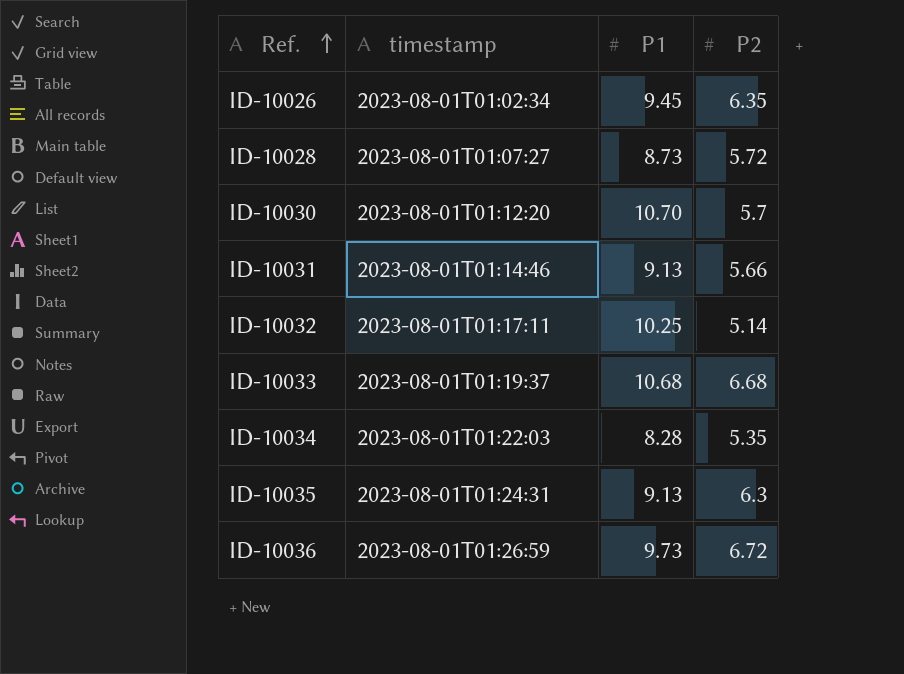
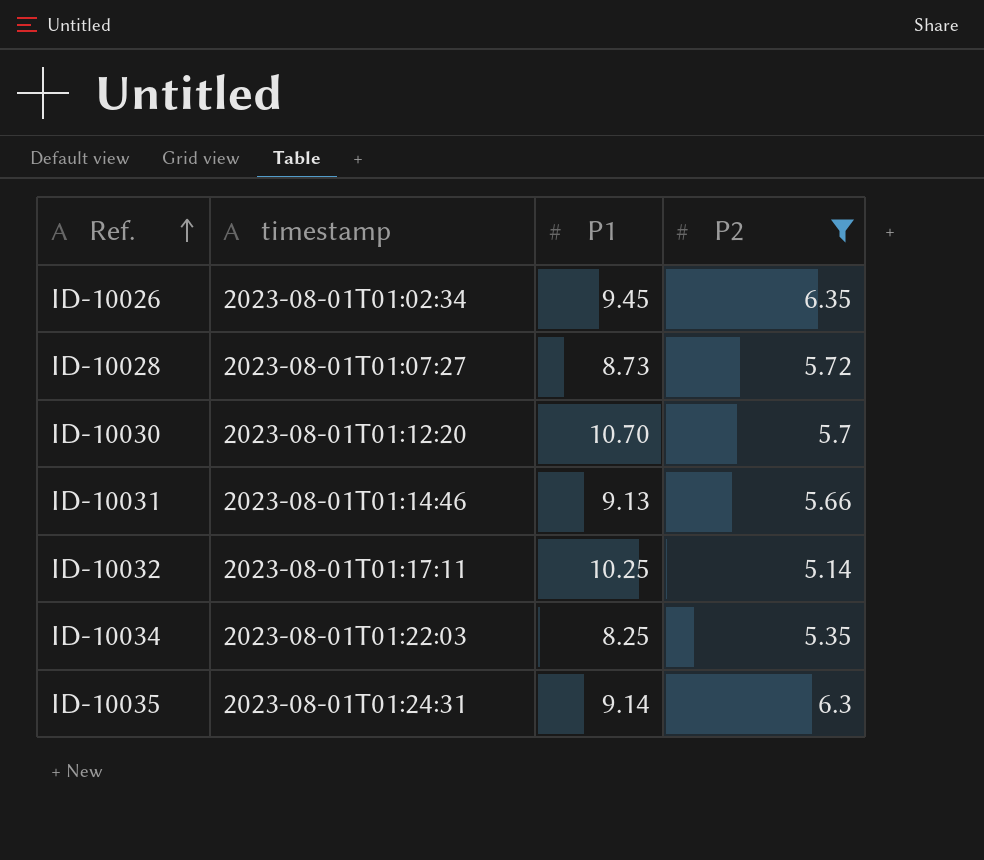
filter: none -> P2 <= 6.35
ID-10034 | P1: 8.28 -> 8.25
ID-10035 | P1: 9.13 -> 9.14

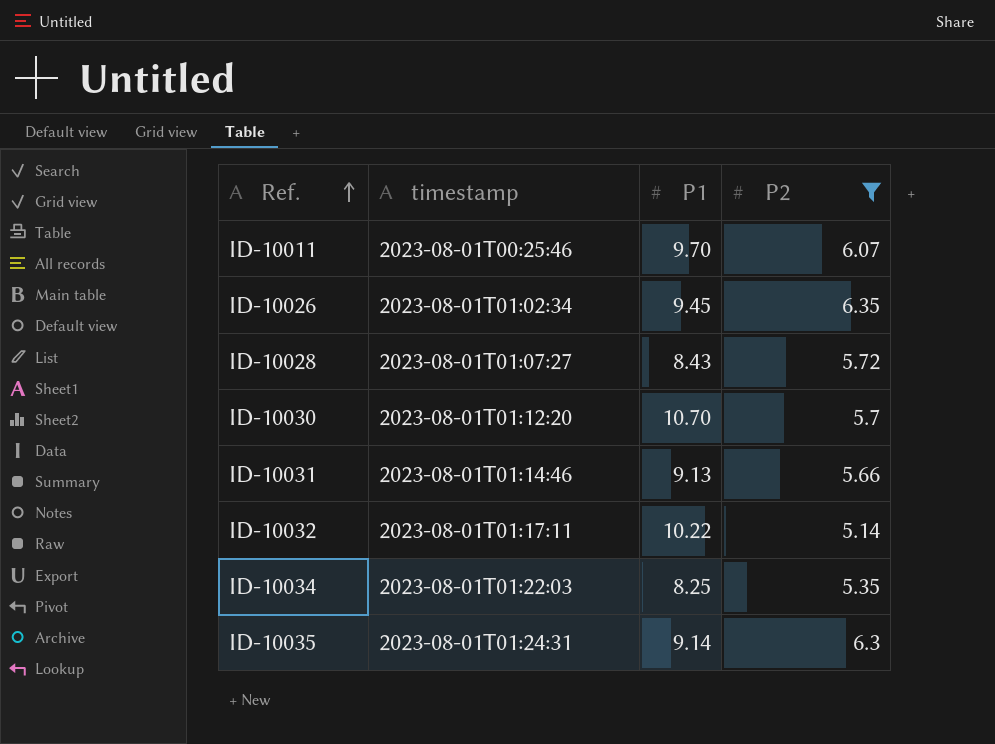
row ID-10011: none -> 2023-08-01T00:25:46 | 9.70 | 6.07
ID-10028 | P1: 8.73 -> 8.43
ID-10032 | P1: 10.25 -> 10.22

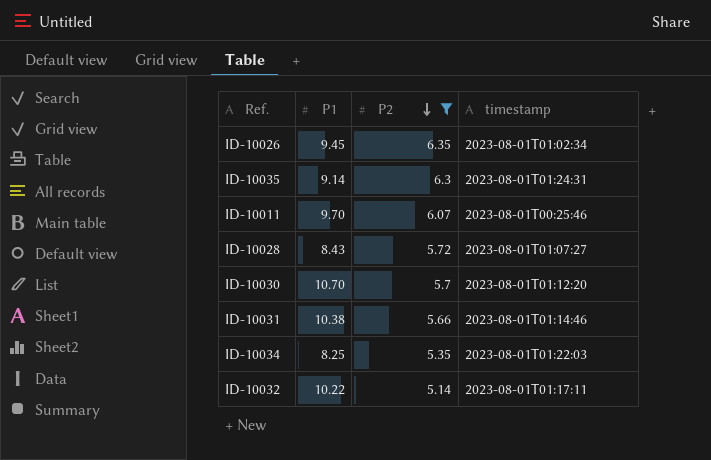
row order: Ref. ascending -> P2 descending
column timestamp | position: 2 -> 4
ID-10031 | P1: 9.13 -> 10.38

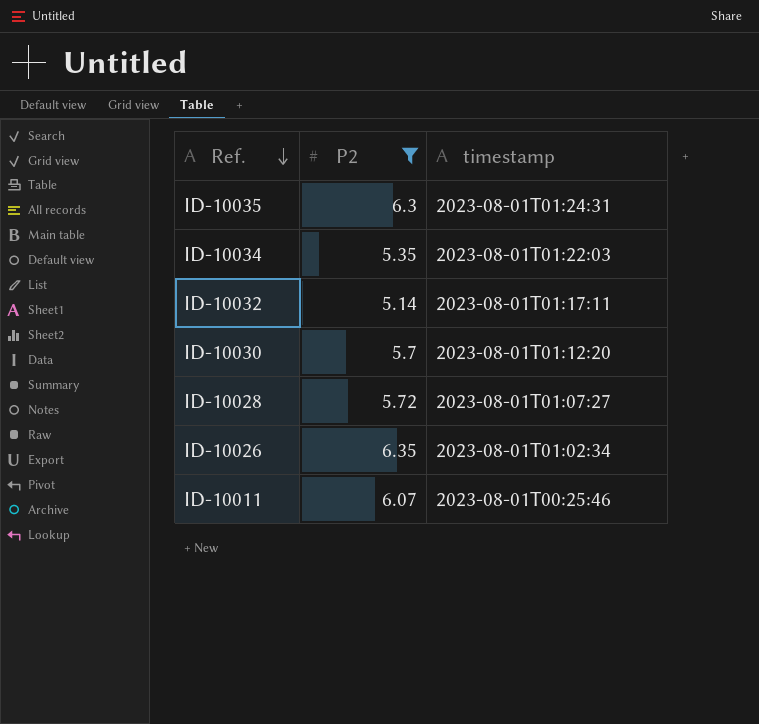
row order: P2 descending -> Ref. descending
column P1 | position: 2 -> none
row ID-10031: 10.38 | 5.66 | 2023-08-01T01:14:46 -> none

